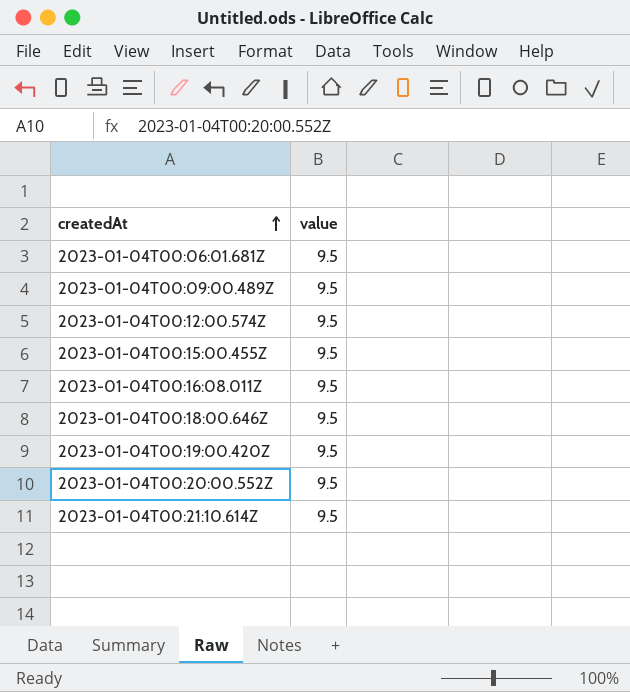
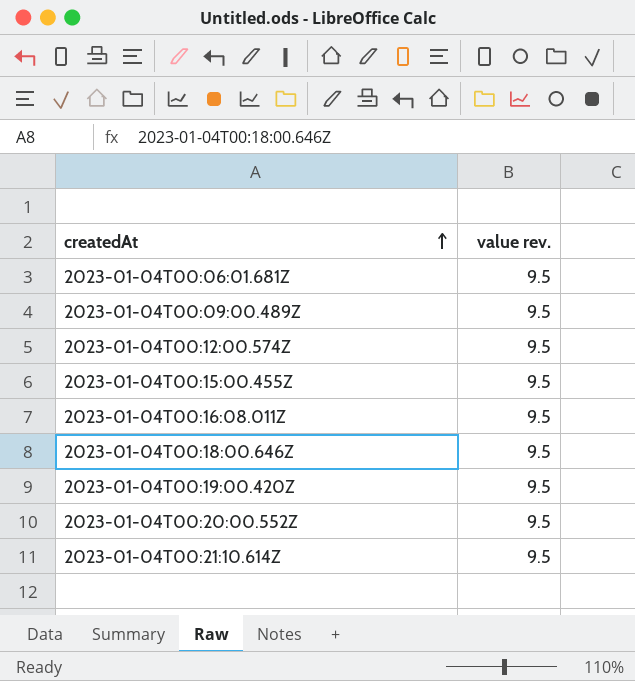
column name: value -> value rev.

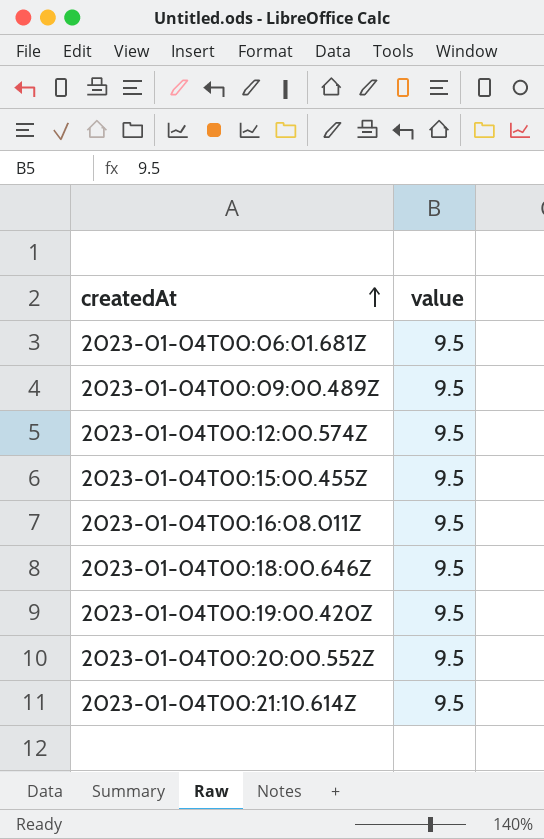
column name: value rev. -> value

